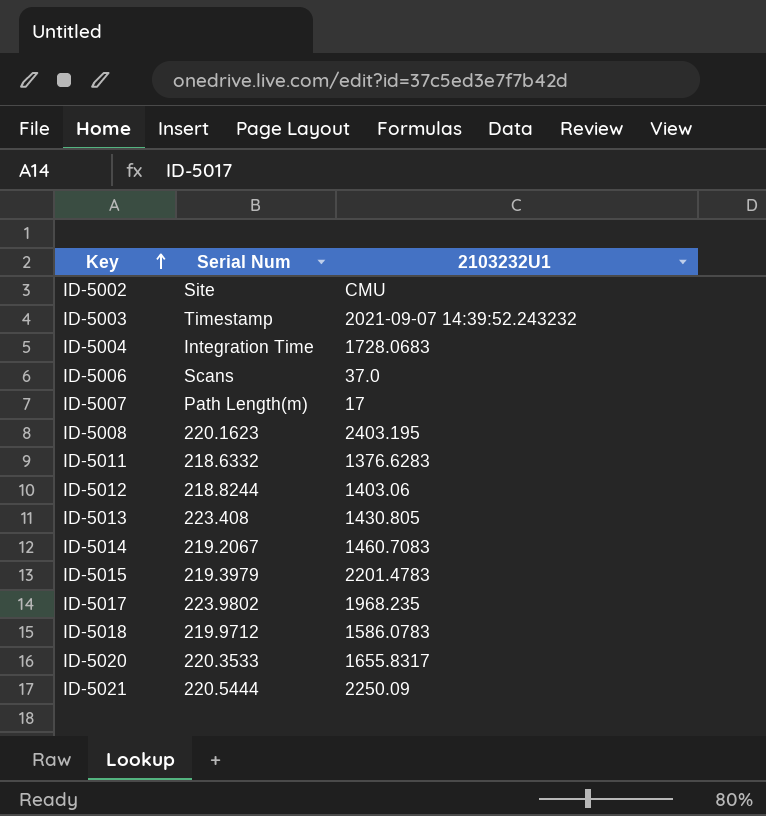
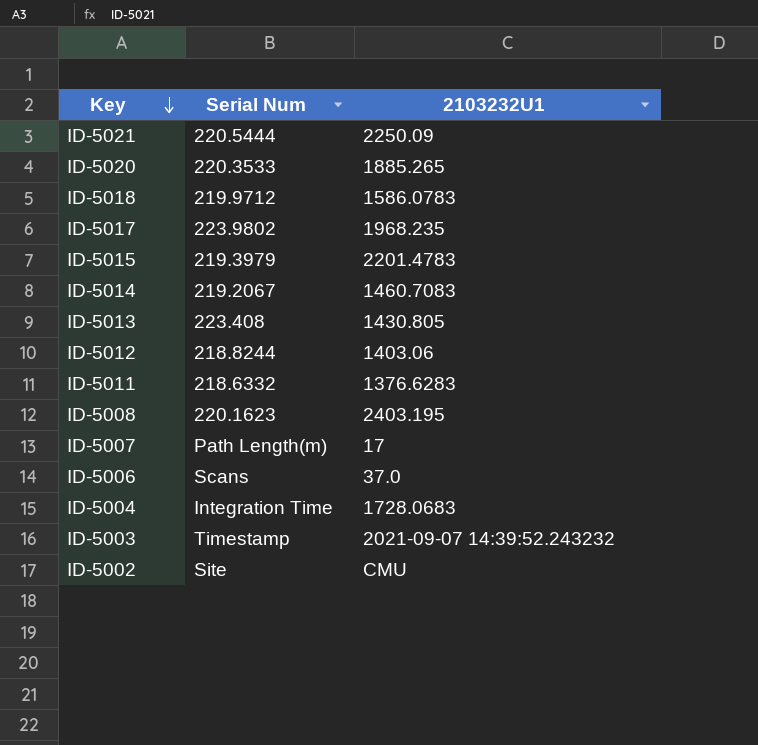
row order: Key ascending -> Key descending
ID-5020 | 2103232U1: 1655.8317 -> 1885.265

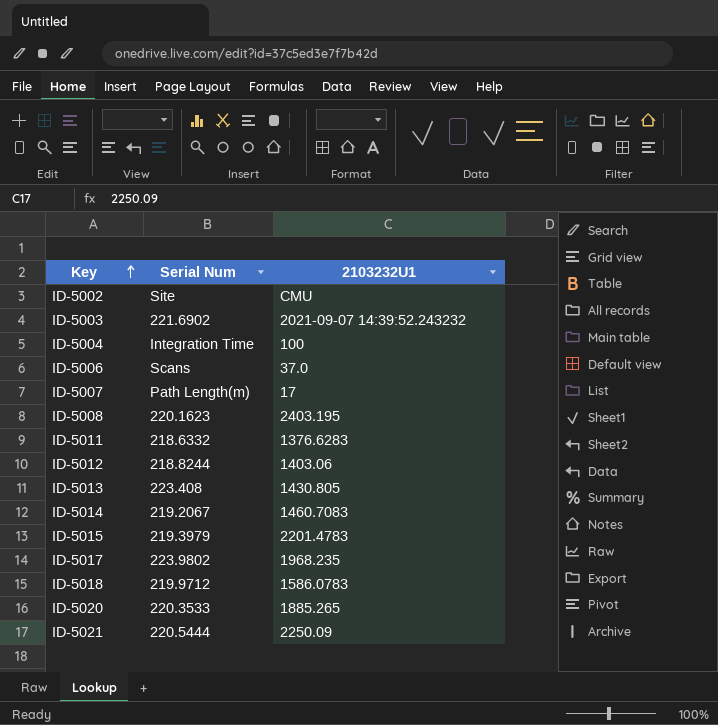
row order: Key descending -> Key ascending
ID-5003 | Serial Num: Timestamp -> 221.6902
ID-5004 | 2103232U1: 1728.0683 -> 100

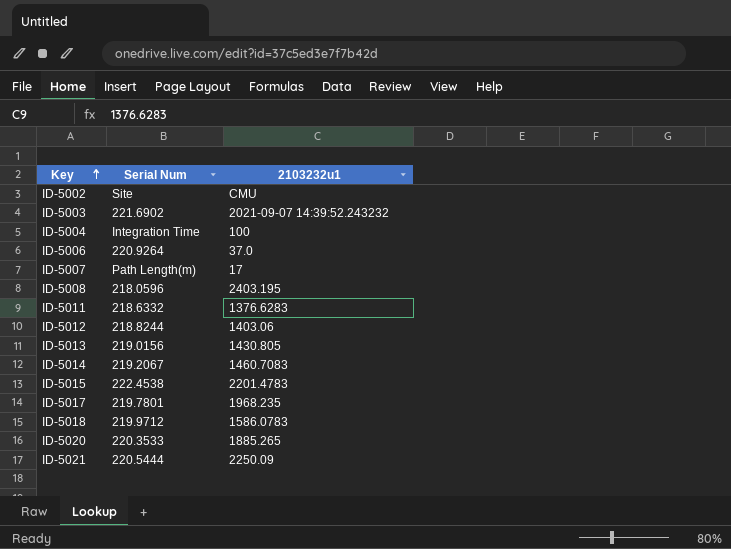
column name: 2103232U1 -> 2103232u1
ID-5006 | Serial Num: Scans -> 220.9264
ID-5008 | Serial Num: 220.1623 -> 218.0596
ID-5013 | Serial Num: 223.408 -> 219.0156
ID-5015 | Serial Num: 219.3979 -> 222.4538
ID-5017 | Serial Num: 223.9802 -> 219.7801

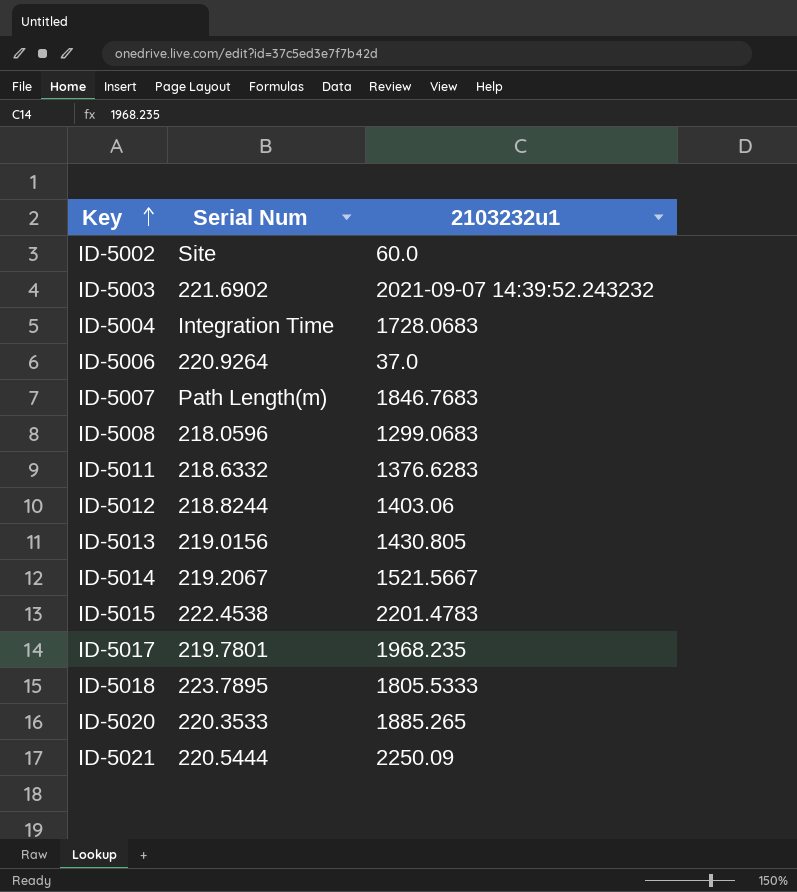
ID-5002 | 2103232u1: CMU -> 60.0
ID-5004 | 2103232u1: 100 -> 1728.0683
ID-5007 | 2103232u1: 17 -> 1846.7683
ID-5008 | 2103232u1: 2403.195 -> 1299.0683
ID-5014 | 2103232u1: 1460.7083 -> 1521.5667
ID-5018 | Serial Num: 219.9712 -> 223.7895
ID-5018 | 2103232u1: 1586.0783 -> 1805.5333

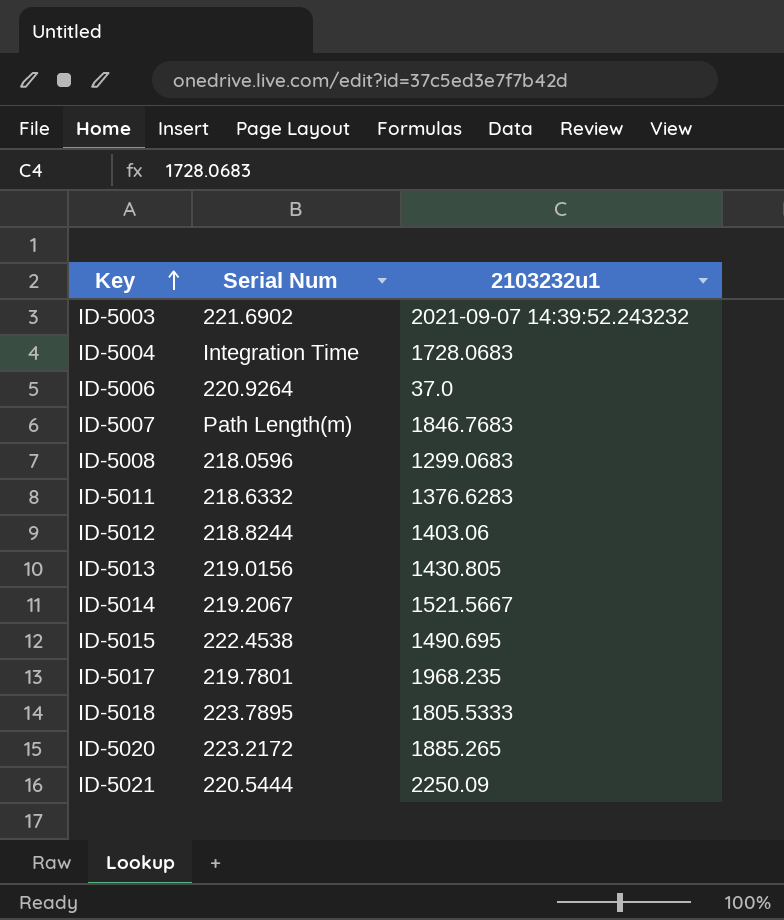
row ID-5002: Site | 60.0 -> none
ID-5015 | 2103232u1: 2201.4783 -> 1490.695
ID-5020 | Serial Num: 220.3533 -> 223.2172

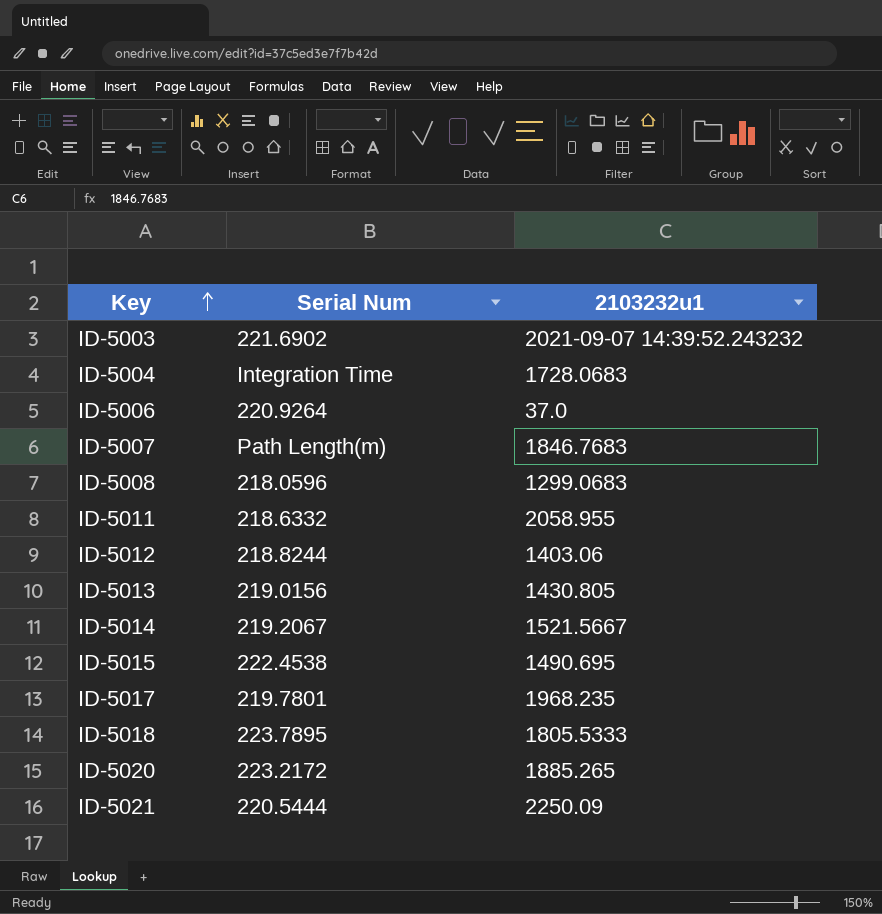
ID-5011 | 2103232u1: 1376.6283 -> 2058.955

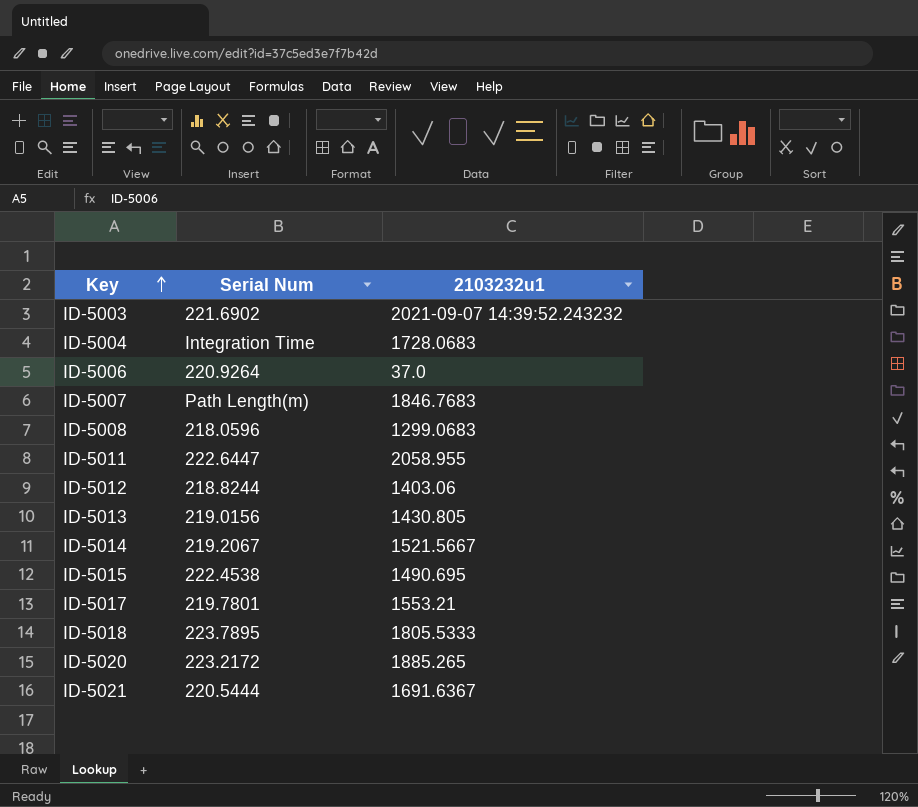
ID-5011 | Serial Num: 218.6332 -> 222.6447
ID-5017 | 2103232u1: 1968.235 -> 1553.21
ID-5021 | 2103232u1: 2250.09 -> 1691.6367

